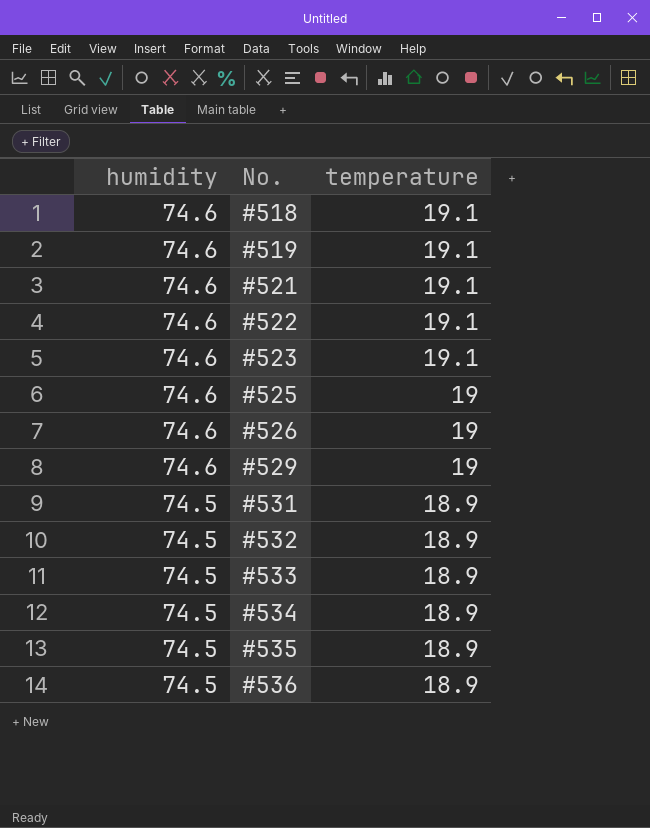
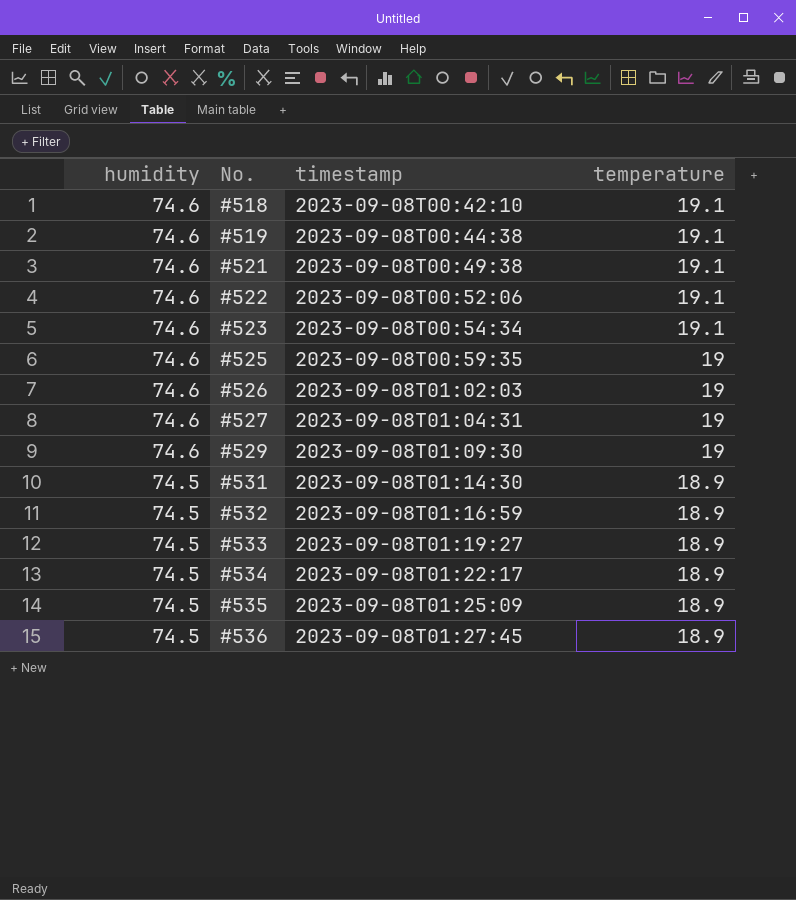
column timestamp | position: none -> 3
row #527: none -> 74.6 | 2023-09-08T01:04:31 | 19

